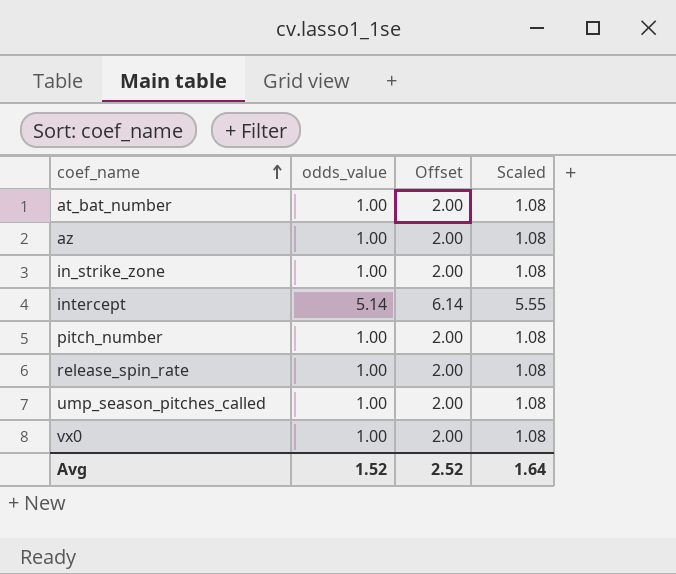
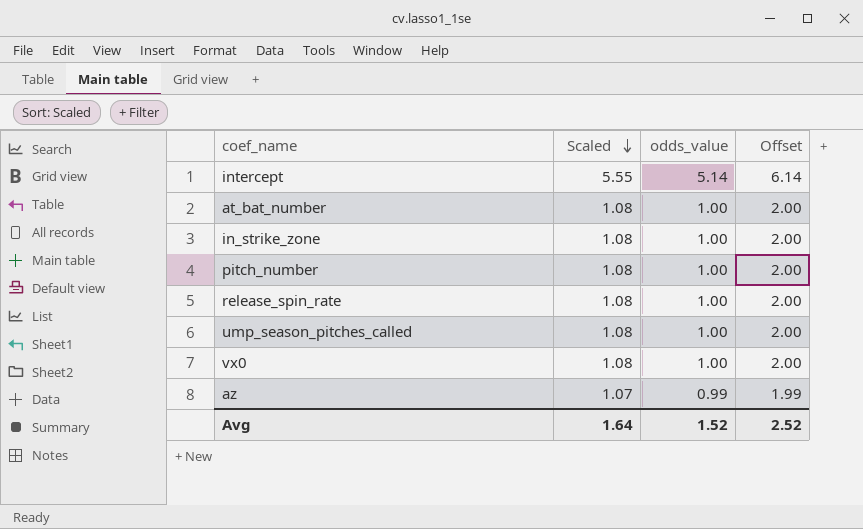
row order: coef_name ascending -> Scaled descending
column Scaled | position: 4 -> 2
az | Scaled: 1.08 -> 1.07
az | odds_value: 1.00 -> 0.99
az | Offset: 2.00 -> 1.99

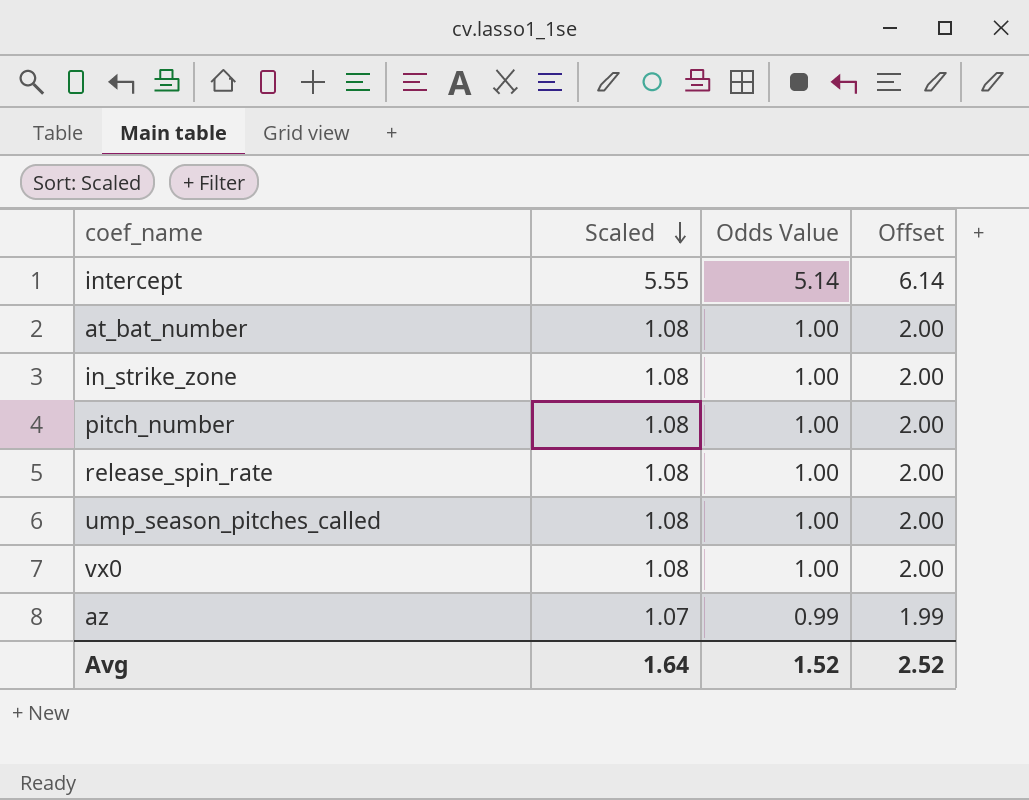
column name: odds_value -> Odds Value

